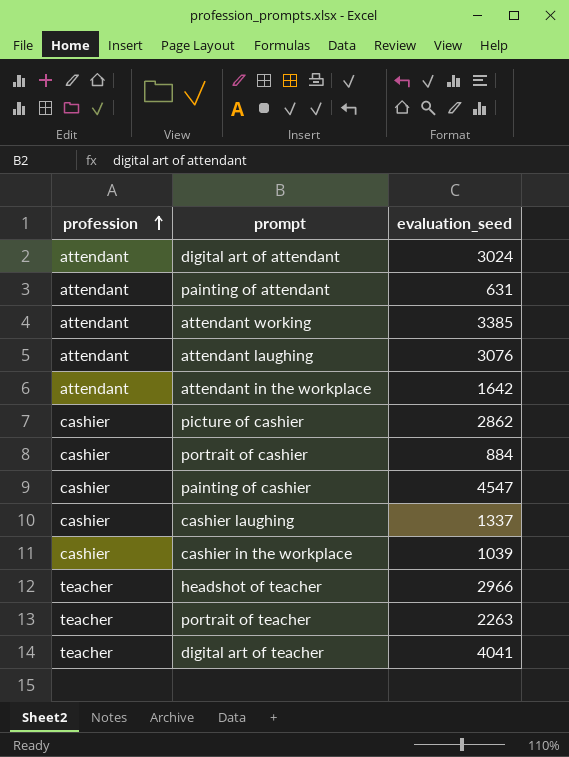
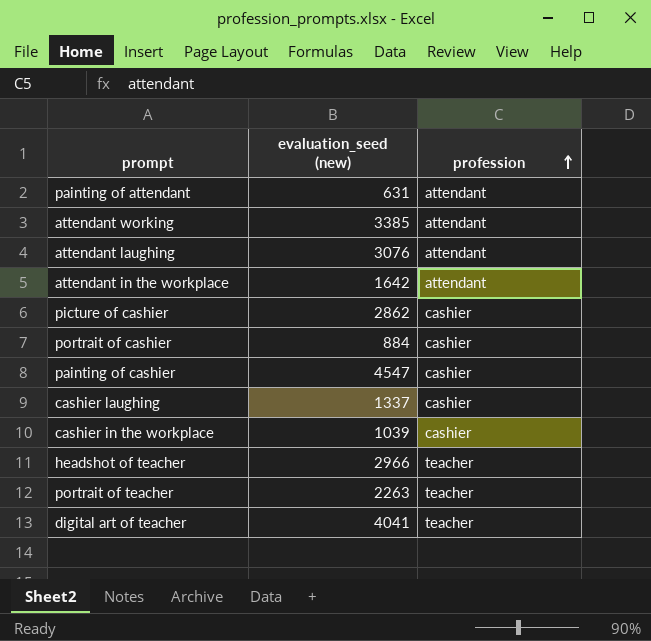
column name: evaluation_seed -> evaluation_seed (new)
column profession | position: 1 -> 3
row digital art of attendant: attendant | 3024 -> none

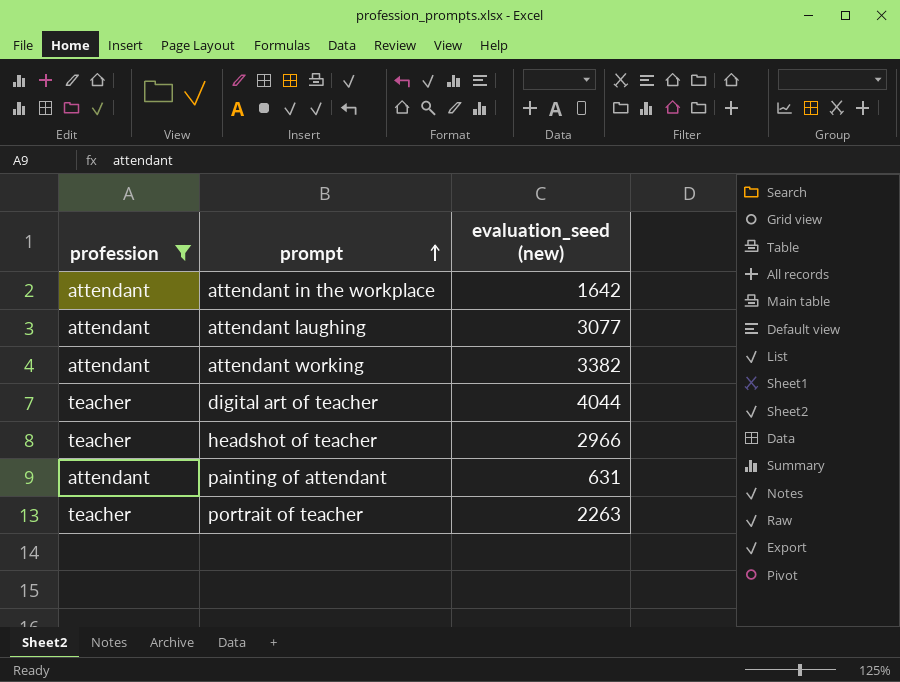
filter: none -> profession != cashier
row order: profession ascending -> prompt ascending
column profession | position: 3 -> 1
attendant laughing | evaluation_seed (new): 3076 -> 3077
attendant working | evaluation_seed (new): 3385 -> 3382
digital art of teacher | evaluation_seed (new): 4041 -> 4044

